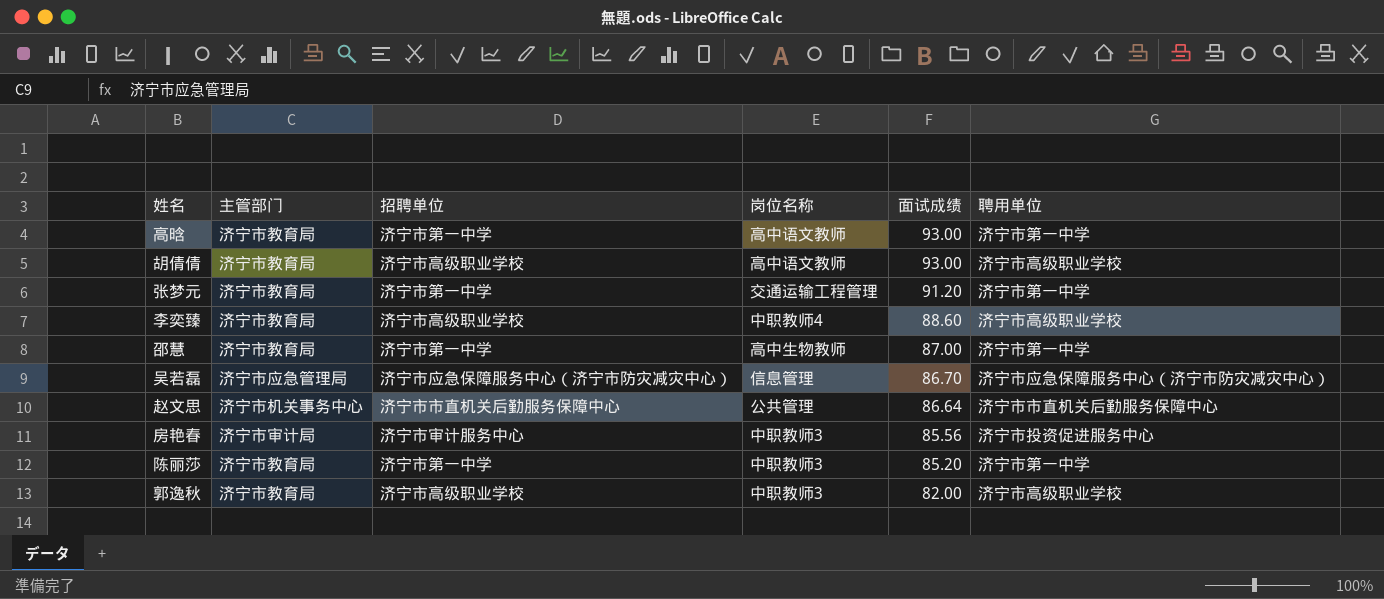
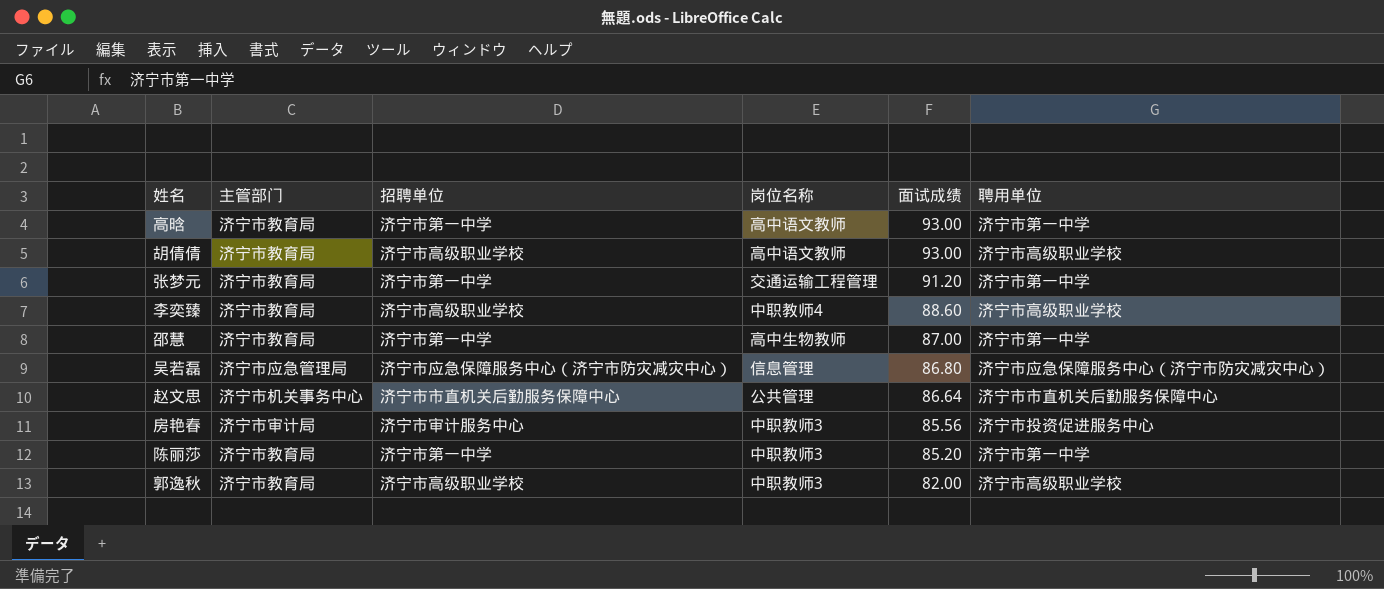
吴若磊 | 面试成绩: 86.70 -> 86.80

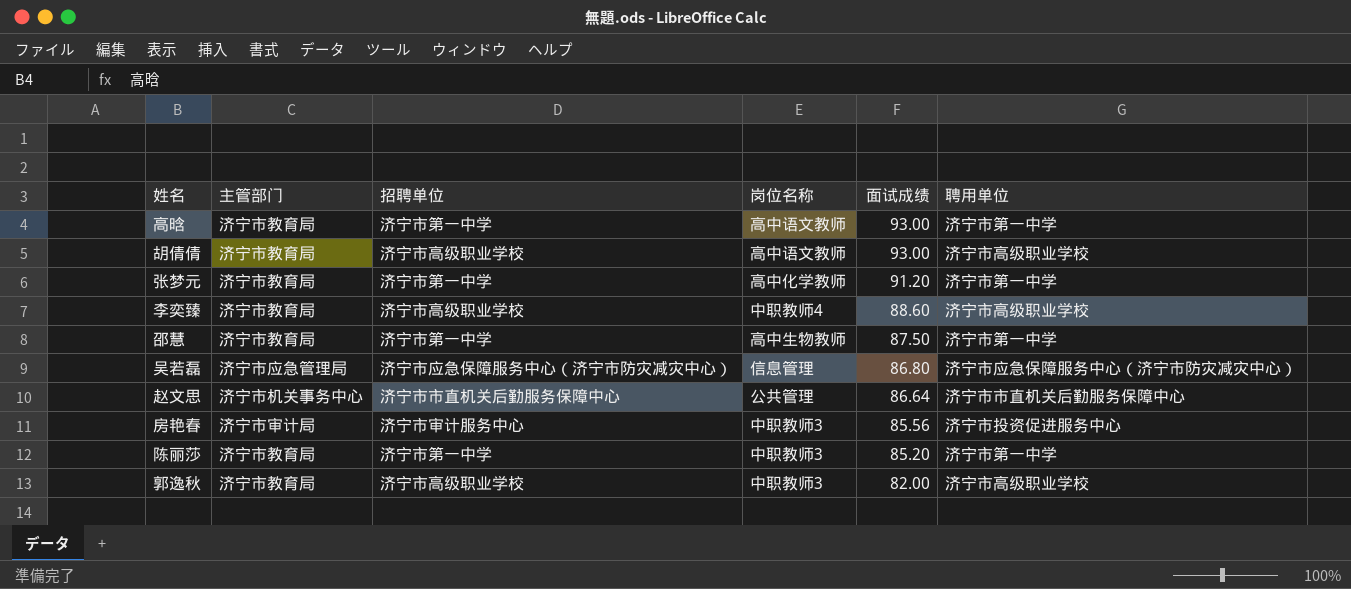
张梦元 | 岗位名称: 交通运输工程管理 -> 高中化学教师
邵慧 | 面试成绩: 87.00 -> 87.50

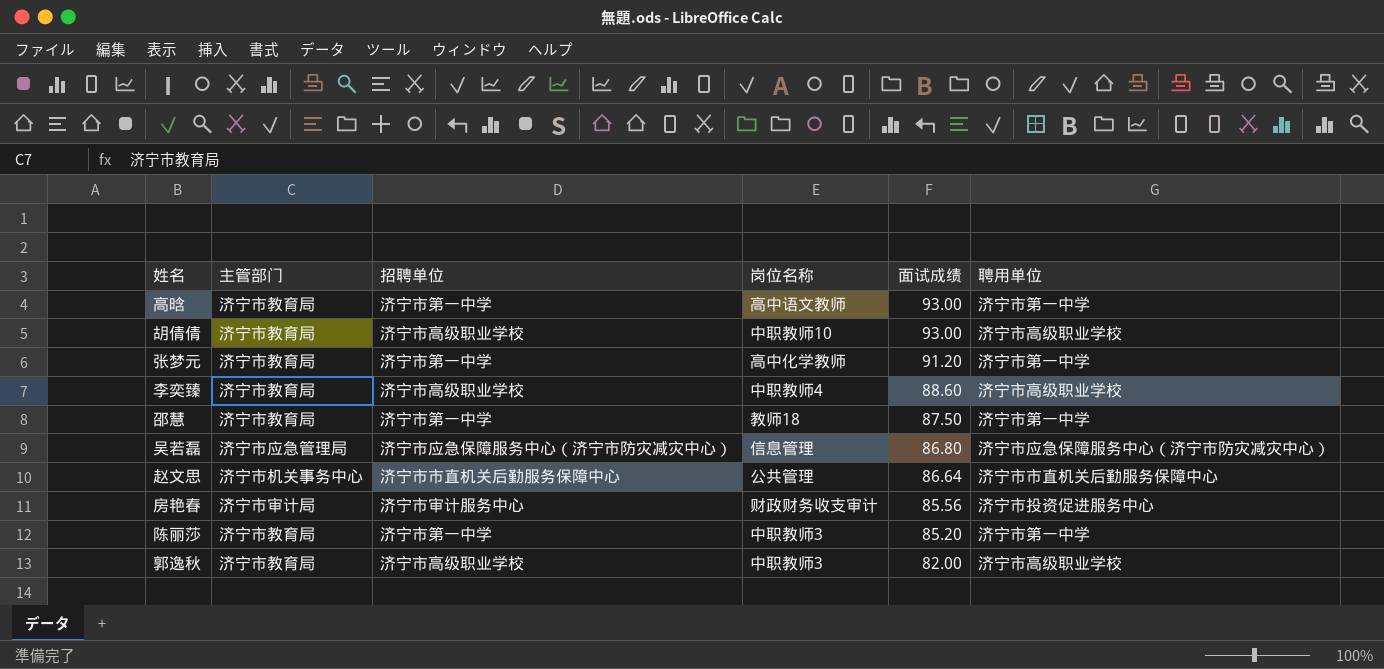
胡倩倩 | 岗位名称: 高中语文教师 -> 中职教师10
邵慧 | 岗位名称: 高中生物教师 -> 教师18
房艳春 | 岗位名称: 中职教师3 -> 财政财务收支审计

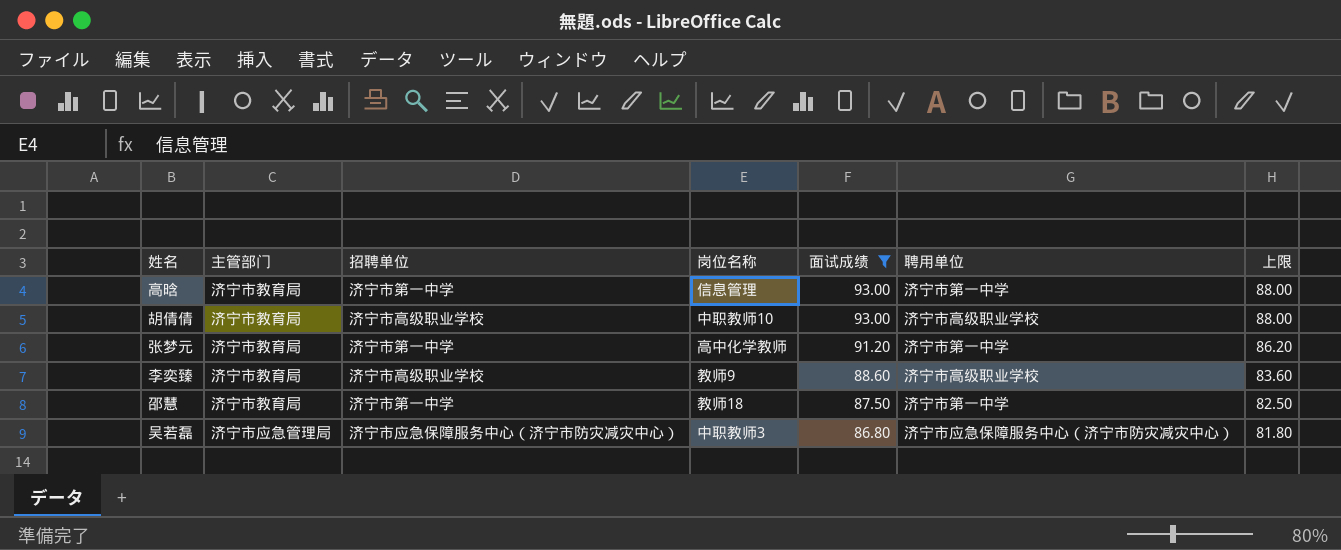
filter: none -> 面试成绩 >= 86.80
column 上限 | formula: none -> [面试成绩] - 5
高晗 | 岗位名称: 高中语文教师 -> 信息管理
李奕臻 | 岗位名称: 中职教师4 -> 教师9
吴若磊 | 岗位名称: 信息管理 -> 中职教师3

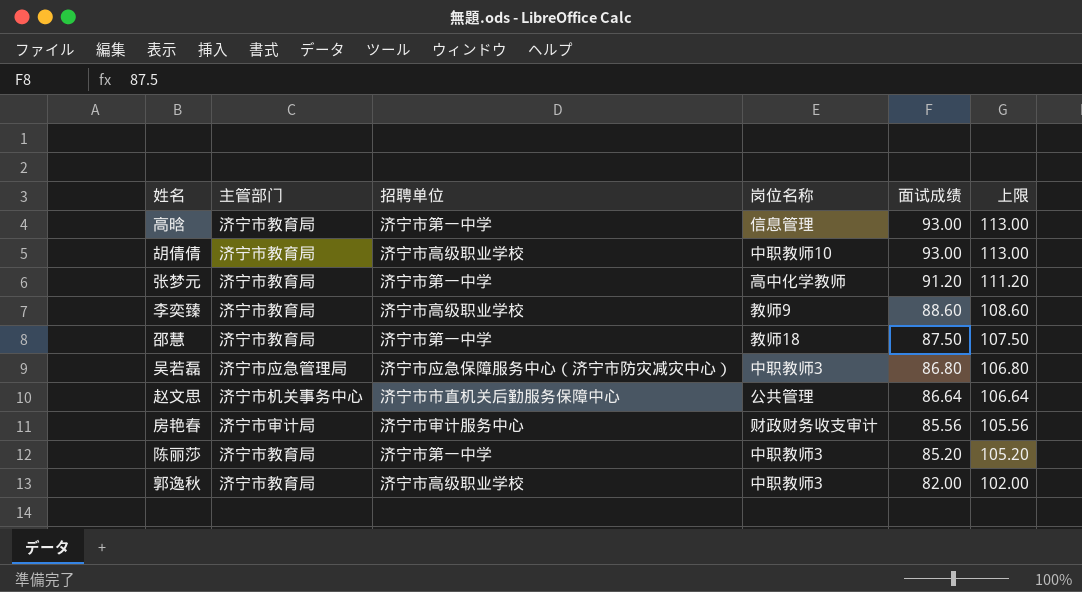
filter: 面试成绩 >= 86.80 -> none
column 聘用单位 | position: 6 -> none
column 上限 | formula: [面试成绩] - 5 -> [面试成绩] + 20

